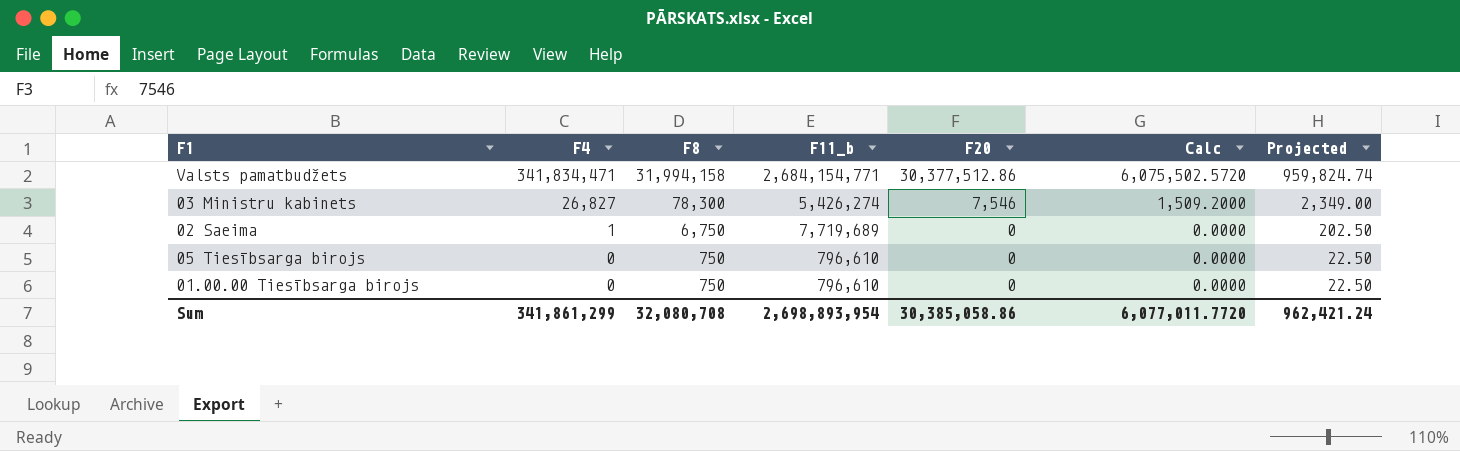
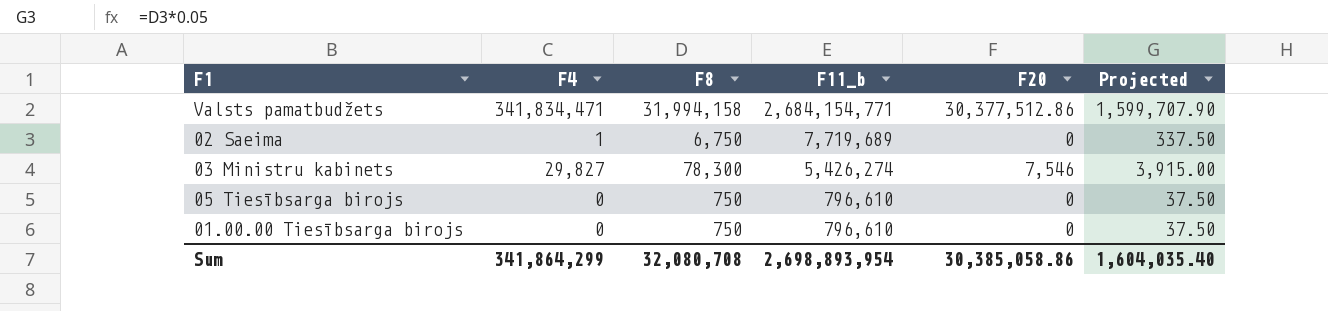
row order: F4 descending -> F11_b descending
column Calc | formula: [F20] * 0.2 -> none
column Projected | formula: [F8] * 0.03 -> [F8] * 0.05
03 Ministru kabinets | F4: 26,827 -> 29,827
Sum | F4: 341,861,299 -> 341,864,299
Sum | Projected: 962,421.24 -> 1,604,035.40

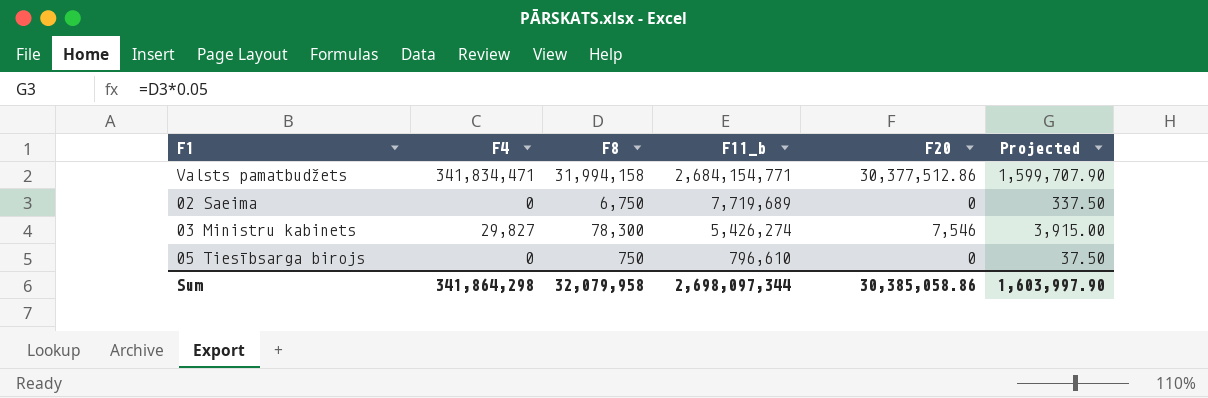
row 01.00.00 Tiesībsarga birojs: 0 | 750 | 796,610 | 0 | 37.50 -> none
02 Saeima | F4: 1 -> 0
Sum | F4: 341,864,299 -> 341,864,298
Sum | F8: 32,080,708 -> 32,079,958
Sum | F11_b: 2,698,893,954 -> 2,698,097,344
Sum | Projected: 1,604,035.40 -> 1,603,997.90

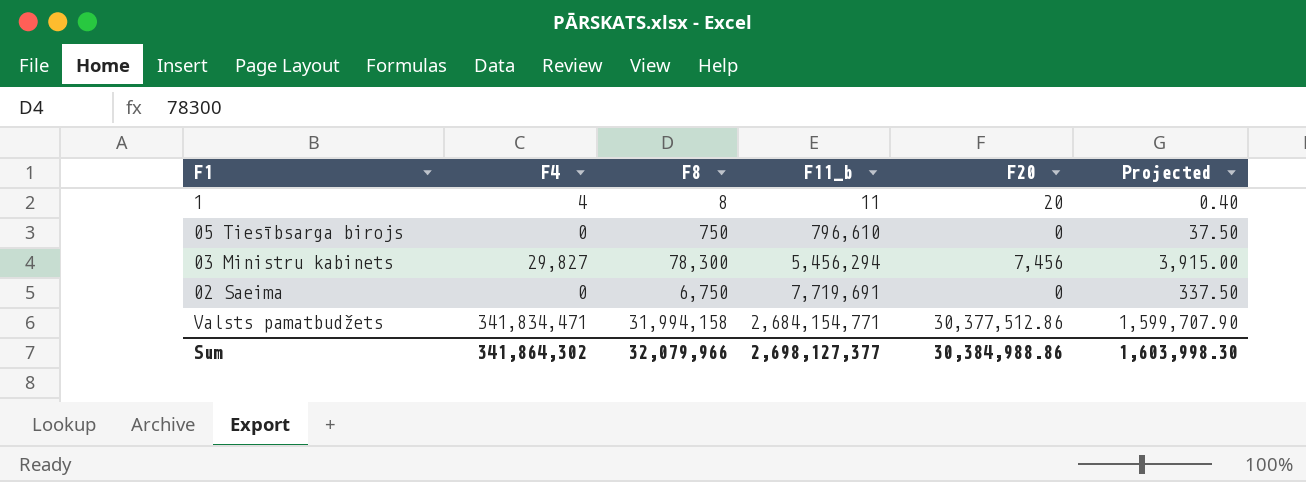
row order: F11_b descending -> F11_b ascending
row 1: none -> 4 | 8 | 11 | 20 | 0.40
03 Ministru kabinets | F11_b: 5,426,274 -> 5,456,294
03 Ministru kabinets | F20: 7,546 -> 7,456
02 Saeima | F11_b: 7,719,689 -> 7,719,691
Sum | F4: 341,864,298 -> 341,864,302
Sum | F8: 32,079,958 -> 32,079,966
Sum | F11_b: 2,698,097,344 -> 2,698,127,377
Sum | F20: 30,385,058.86 -> 30,384,988.86
Sum | Projected: 1,603,997.90 -> 1,603,998.30

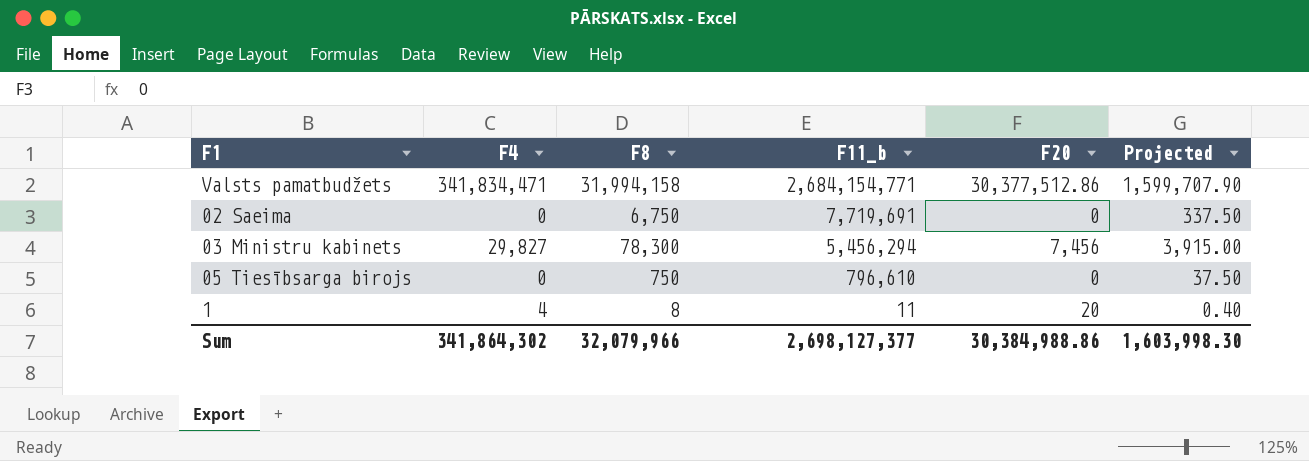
row order: F11_b ascending -> F11_b descending

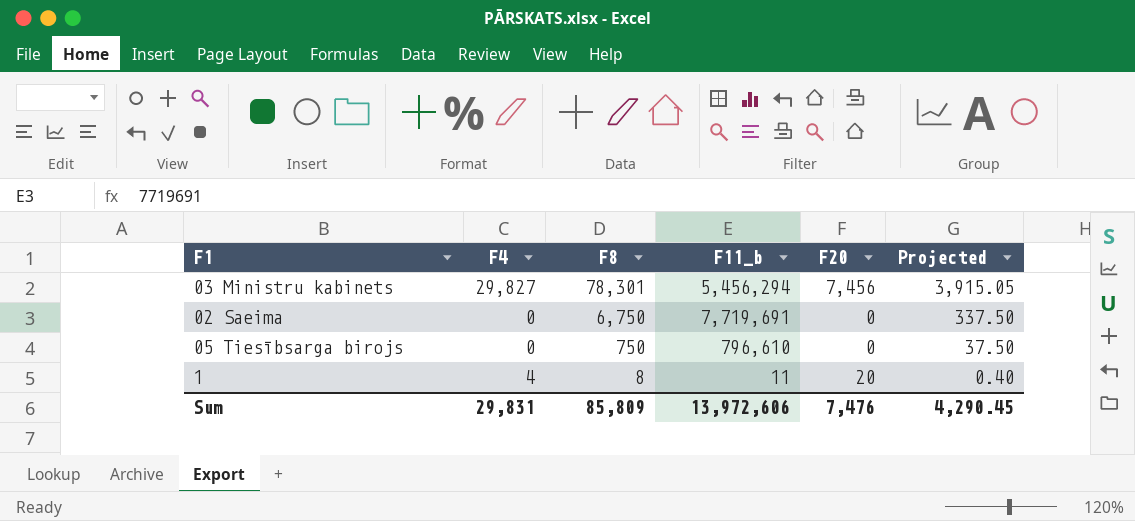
row order: F11_b descending -> F8 descending
row Valsts pamatbudžets: 341,834,471 | 31,994,158 | 2,684,154,771 | 30,377,512.86 | 1,599,707.90 -> none
03 Ministru kabinets | F8: 78,300 -> 78,301
03 Ministru kabinets | Projected: 3,915.00 -> 3,915.05
Sum | F4: 341,864,302 -> 29,831
Sum | F8: 32,079,966 -> 85,809
Sum | F11_b: 2,698,127,377 -> 13,972,606
Sum | F20: 30,384,988.86 -> 7,476
Sum | Projected: 1,603,998.30 -> 4,290.45

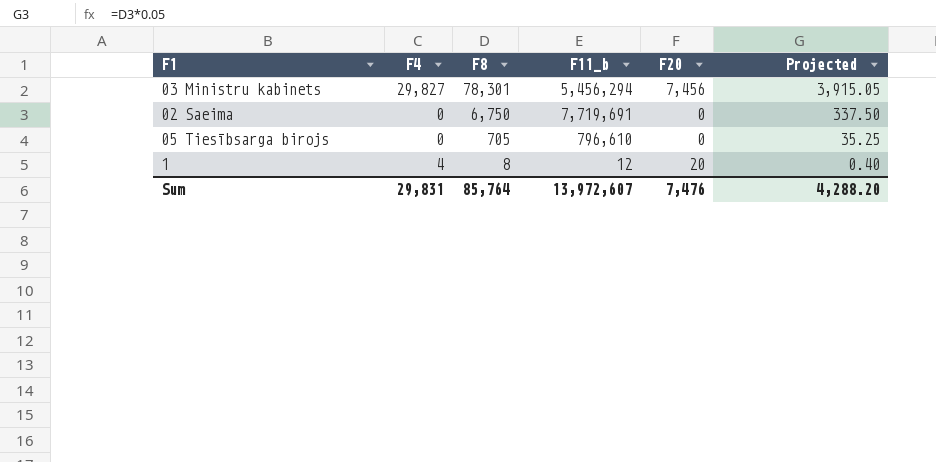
05 Tiesībsarga birojs | F8: 750 -> 705
05 Tiesībsarga birojs | Projected: 37.50 -> 35.25
1 | F11_b: 11 -> 12
Sum | F8: 85,809 -> 85,764
Sum | F11_b: 13,972,606 -> 13,972,607
Sum | Projected: 4,290.45 -> 4,288.20

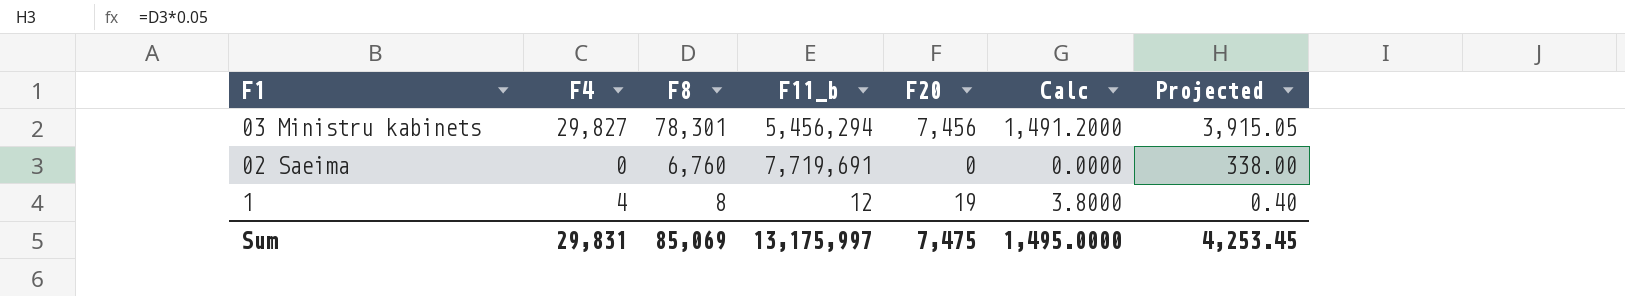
column Calc | formula: none -> [F20] * 0.2
row 05 Tiesībsarga birojs: 0 | 705 | 796,610 | 0 | 35.25 -> none
02 Saeima | F8: 6,750 -> 6,760
02 Saeima | Projected: 337.50 -> 338.00
1 | F20: 20 -> 19
Sum | F8: 85,764 -> 85,069
Sum | F11_b: 13,972,607 -> 13,175,997
Sum | F20: 7,476 -> 7,475
Sum | Projected: 4,288.20 -> 4,253.45

